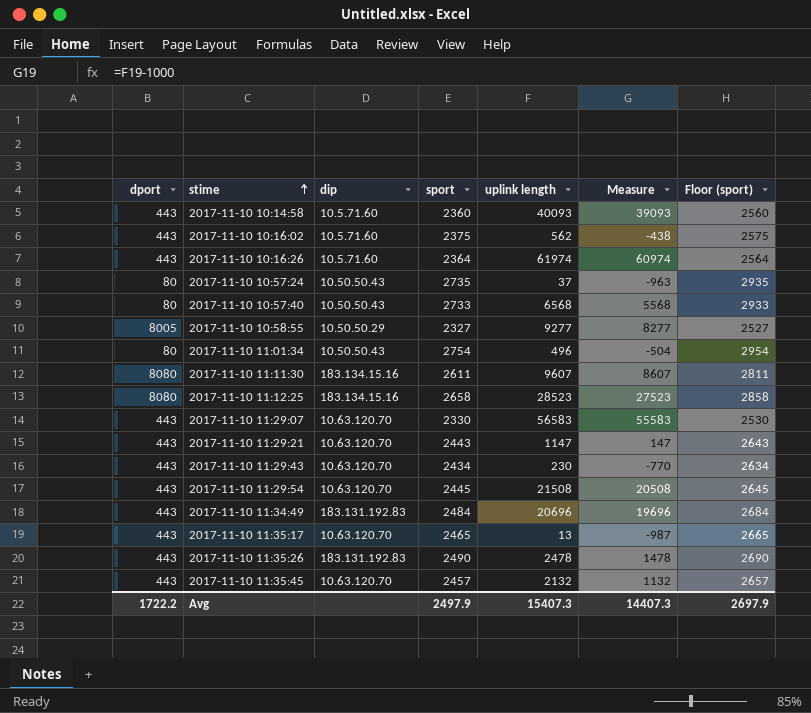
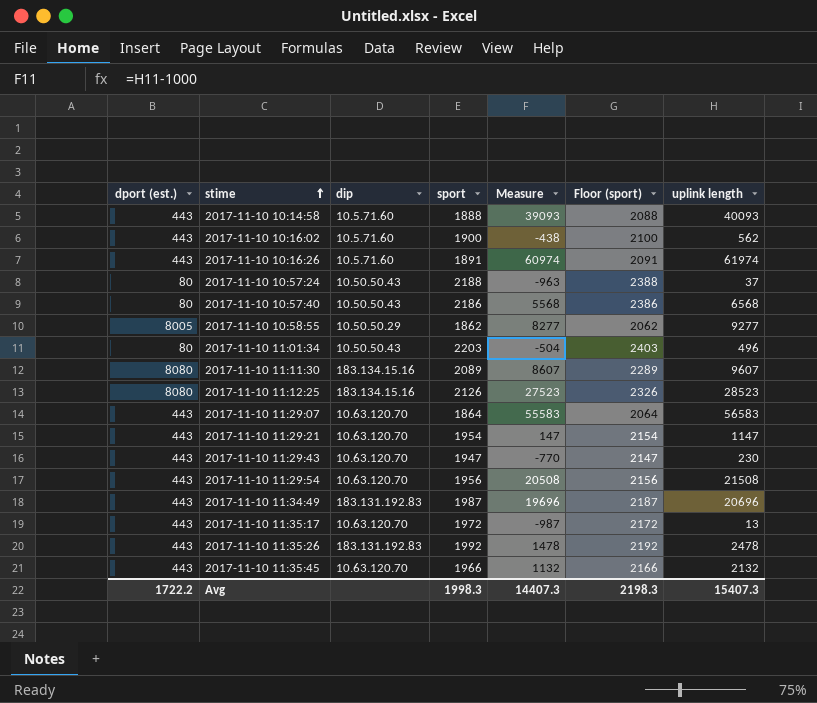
column name: dport -> dport (est.)
column uplink length | position: 5 -> 7
2017-11-10 10:14:58 | sport: 2360 -> 1888
2017-11-10 10:14:58 | Floor (sport): 2560 -> 2088
2017-11-10 10:16:02 | sport: 2375 -> 1900
2017-11-10 10:16:02 | Floor (sport): 2575 -> 2100
2017-11-10 10:16:26 | sport: 2364 -> 1891
2017-11-10 10:16:26 | Floor (sport): 2564 -> 2091
2017-11-10 10:57:24 | sport: 2735 -> 2188
2017-11-10 10:57:24 | Floor (sport): 2935 -> 2388
2017-11-10 10:57:40 | sport: 2733 -> 2186
2017-11-10 10:57:40 | Floor (sport): 2933 -> 2386
2017-11-10 10:58:55 | sport: 2327 -> 1862
2017-11-10 10:58:55 | Floor (sport): 2527 -> 2062
2017-11-10 11:01:34 | sport: 2754 -> 2203
2017-11-10 11:01:34 | Floor (sport): 2954 -> 2403
2017-11-10 11:11:30 | sport: 2611 -> 2089
2017-11-10 11:11:30 | Floor (sport): 2811 -> 2289
2017-11-10 11:12:25 | sport: 2658 -> 2126
2017-11-10 11:12:25 | Floor (sport): 2858 -> 2326
2017-11-10 11:29:07 | sport: 2330 -> 1864
2017-11-10 11:29:07 | Floor (sport): 2530 -> 2064
2017-11-10 11:29:21 | sport: 2443 -> 1954
2017-11-10 11:29:21 | Floor (sport): 2643 -> 2154
2017-11-10 11:29:43 | sport: 2434 -> 1947
2017-11-10 11:29:43 | Floor (sport): 2634 -> 2147
2017-11-10 11:29:54 | sport: 2445 -> 1956
2017-11-10 11:29:54 | Floor (sport): 2645 -> 2156
2017-11-10 11:34:49 | sport: 2484 -> 1987
2017-11-10 11:34:49 | Floor (sport): 2684 -> 2187
2017-11-10 11:35:17 | sport: 2465 -> 1972
2017-11-10 11:35:17 | Floor (sport): 2665 -> 2172
2017-11-10 11:35:26 | sport: 2490 -> 1992
2017-11-10 11:35:26 | Floor (sport): 2690 -> 2192
2017-11-10 11:35:45 | sport: 2457 -> 1966
2017-11-10 11:35:45 | Floor (sport): 2657 -> 2166
Avg | sport: 2497.9 -> 1998.3
Avg | Floor (sport): 2697.9 -> 2198.3

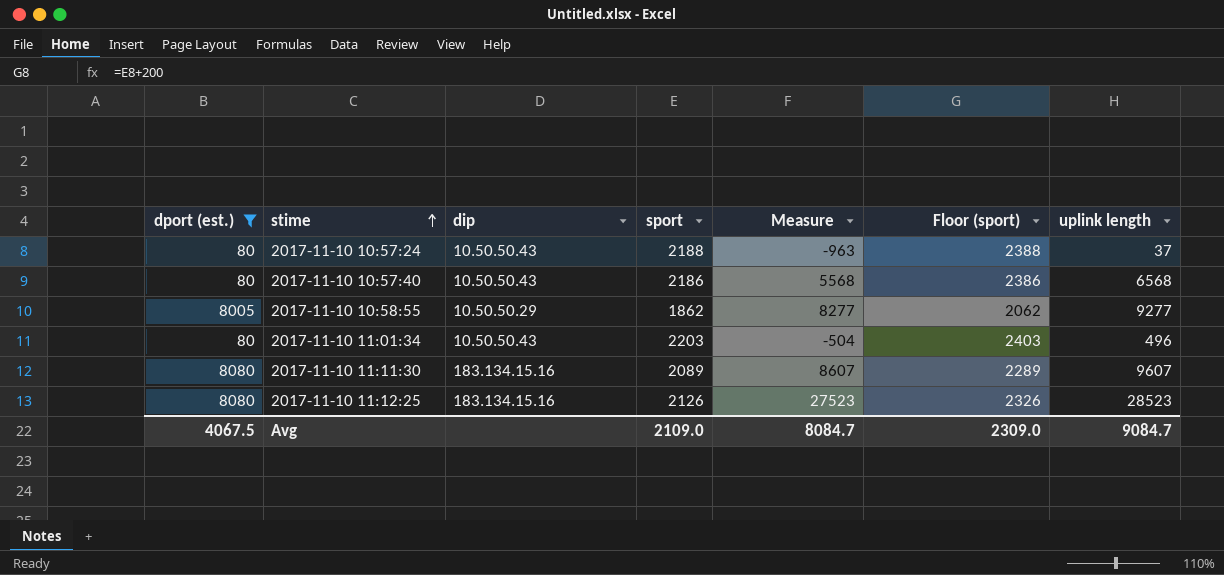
filter: none -> dport (est.) != 443
Avg | dport (est.): 1722.2 -> 4067.5
Avg | sport: 1998.3 -> 2109.0
Avg | Measure: 14407.3 -> 8084.7
Avg | Floor (sport): 2198.3 -> 2309.0
Avg | uplink length: 15407.3 -> 9084.7

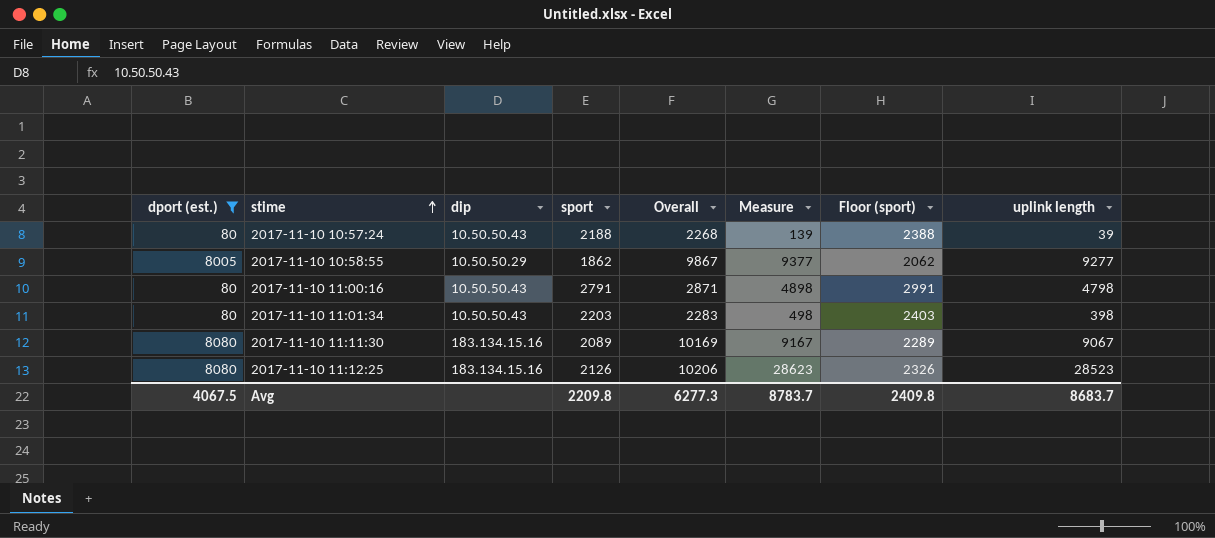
column Overall | formula: none -> [dport (est.)] + [sport]
column Measure | formula: [uplink length] - 1000 -> [uplink length] + 100
row 2017-11-10 10:57:40: 80 | 10.50.50.43 | 2186 | 5568 | 2386 | 6568 -> none
2017-11-10 10:57:24 | uplink length: 37 -> 39
row 2017-11-10 11:00:16: none -> 80 | 10.50.50.43 | 2791 | 2871 | 4898 | 2991 | 4798
2017-11-10 11:01:34 | uplink length: 496 -> 398
2017-11-10 11:11:30 | uplink length: 9607 -> 9067
Avg | sport: 2109.0 -> 2209.8
Avg | Measure: 8084.7 -> 8783.7
Avg | Floor (sport): 2309.0 -> 2409.8
Avg | uplink length: 9084.7 -> 8683.7

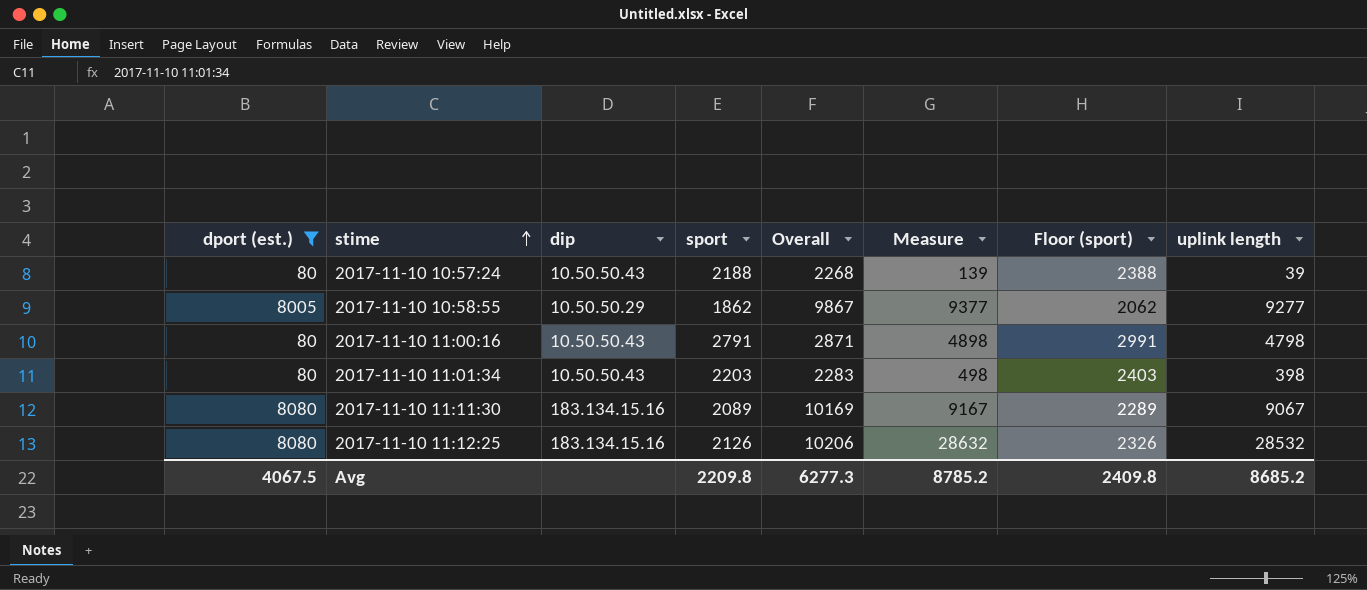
2017-11-10 11:12:25 | Measure: 28623 -> 28632
2017-11-10 11:12:25 | uplink length: 28523 -> 28532
Avg | Measure: 8783.7 -> 8785.2
Avg | uplink length: 8683.7 -> 8685.2

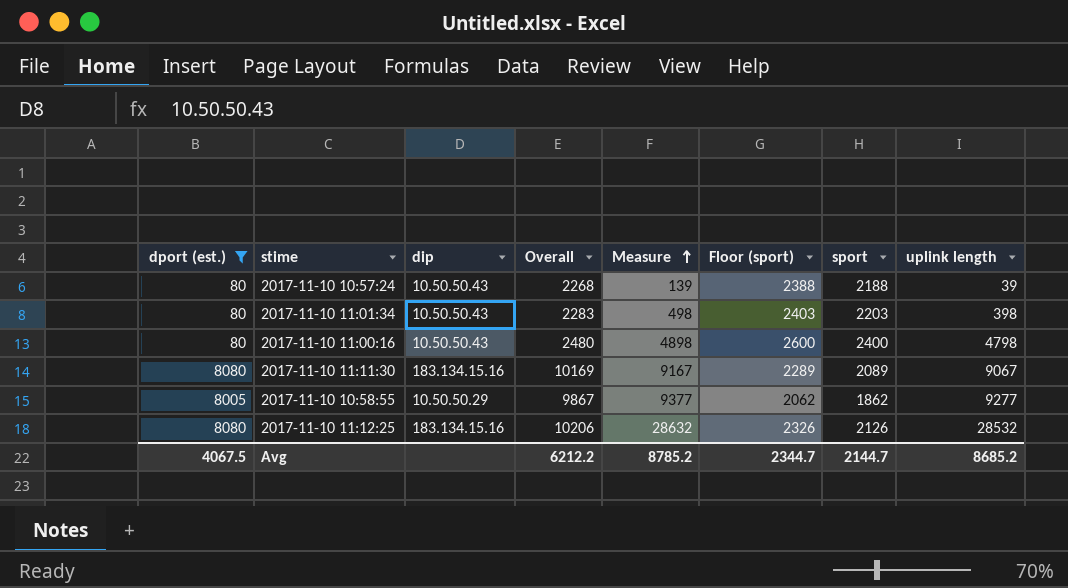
row order: stime ascending -> Measure ascending
column sport | position: 4 -> 7
2017-11-10 11:00:16 | Overall: 2871 -> 2480
2017-11-10 11:00:16 | Floor (sport): 2991 -> 2600
2017-11-10 11:00:16 | sport: 2791 -> 2400
Avg | Overall: 6277.3 -> 6212.2
Avg | Floor (sport): 2409.8 -> 2344.7
Avg | sport: 2209.8 -> 2144.7

